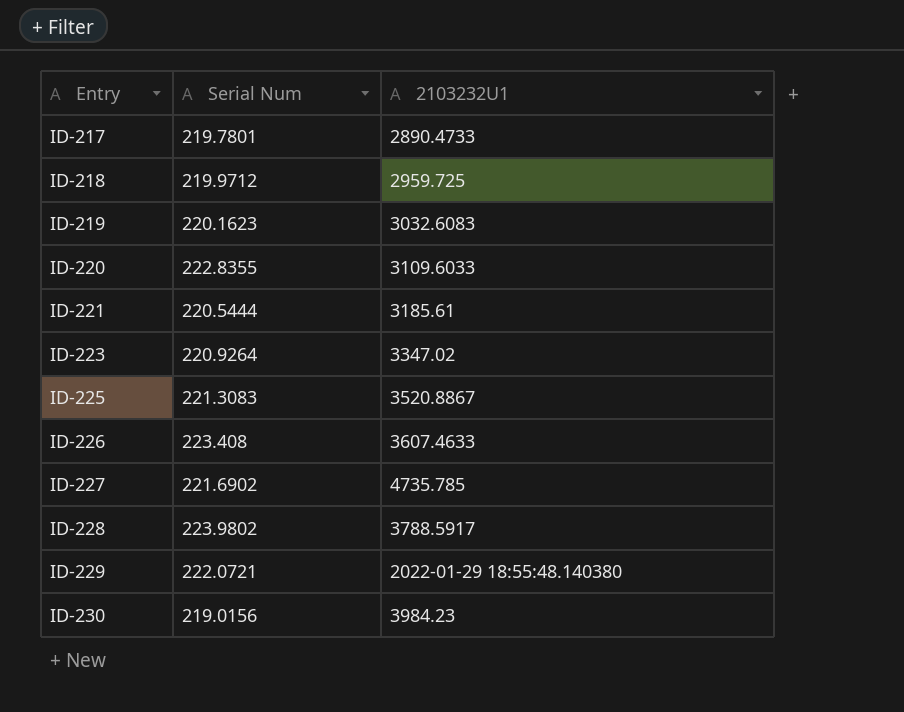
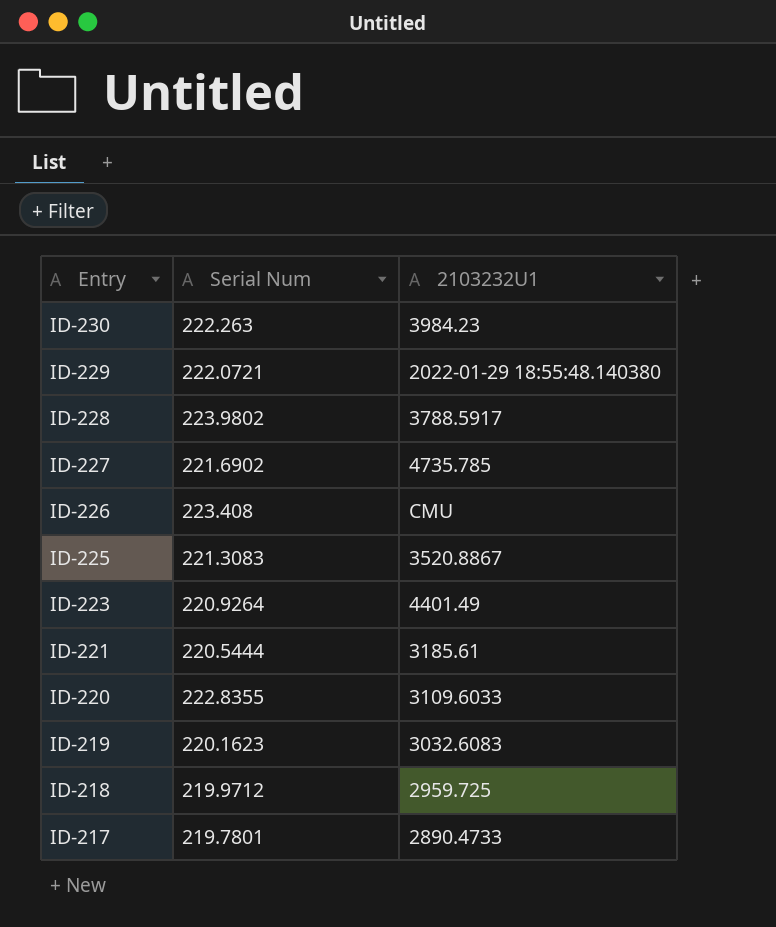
row order: Entry ascending -> Entry descending
ID-230 | Serial Num: 219.0156 -> 222.263
ID-226 | 2103232U1: 3607.4633 -> CMU
ID-223 | 2103232U1: 3347.02 -> 4401.49

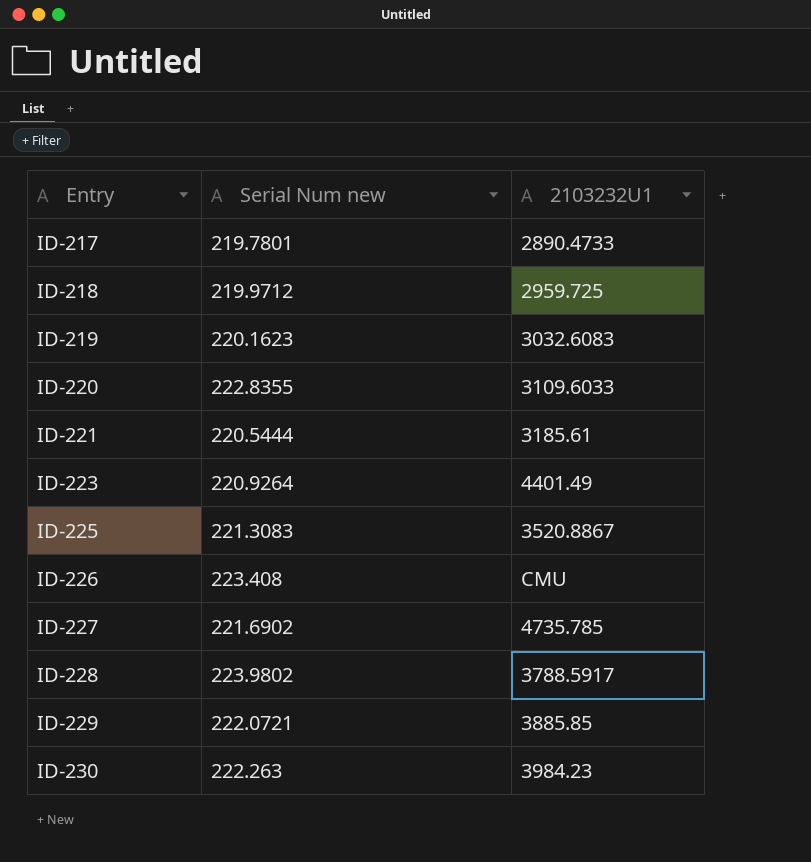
row order: Entry descending -> Entry ascending
column name: Serial Num -> Serial Num new
ID-229 | 2103232U1: 2022-01-29 18:55:48.140380 -> 3885.85

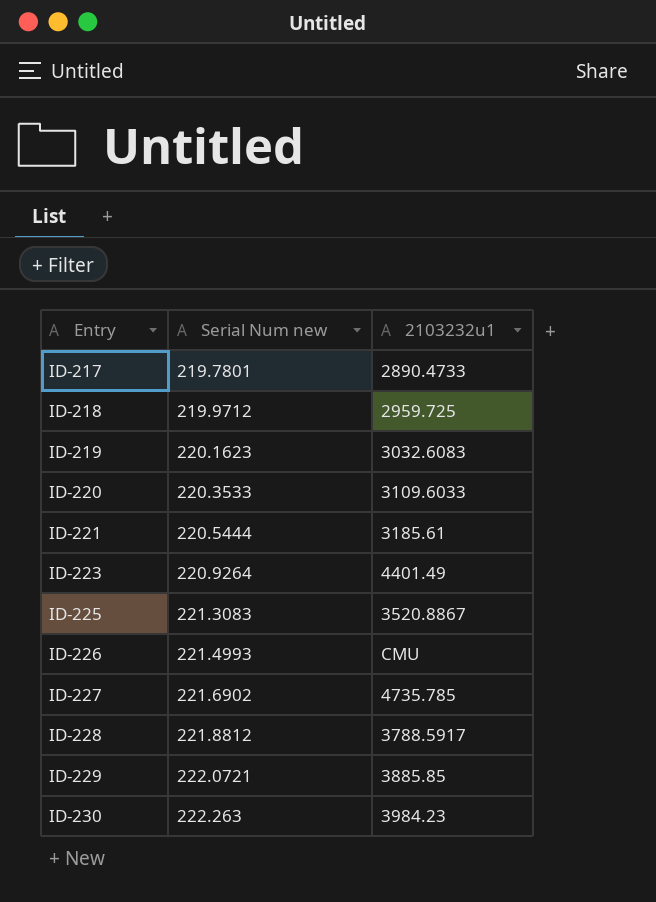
column name: 2103232U1 -> 2103232u1
ID-220 | Serial Num new: 222.8355 -> 220.3533
ID-226 | Serial Num new: 223.408 -> 221.4993
ID-228 | Serial Num new: 223.9802 -> 221.8812

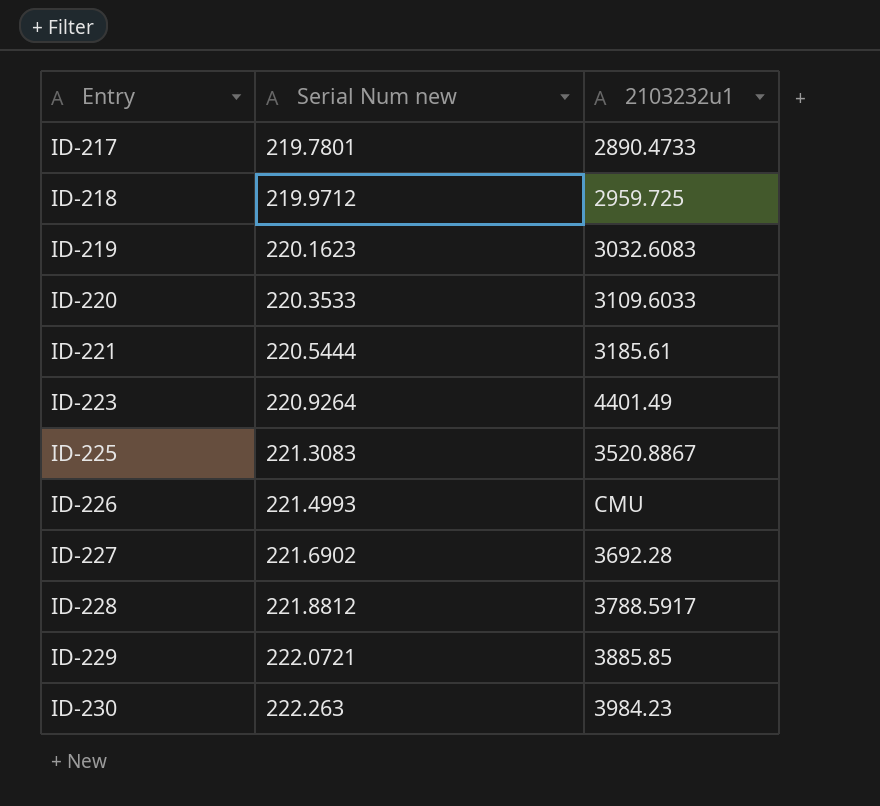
ID-227 | 2103232u1: 4735.785 -> 3692.28

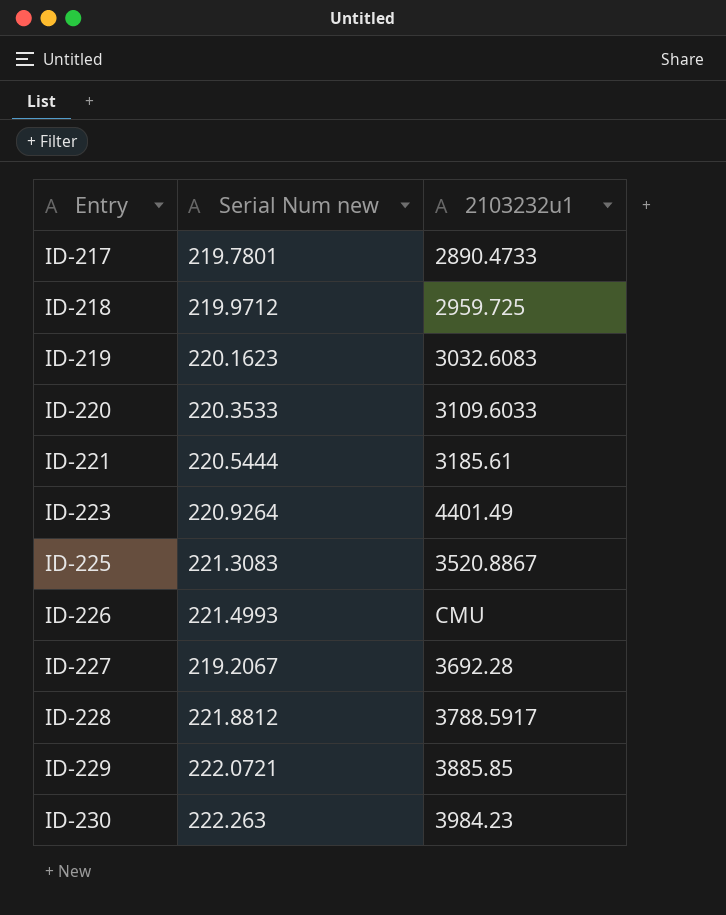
ID-227 | Serial Num new: 221.6902 -> 219.2067

